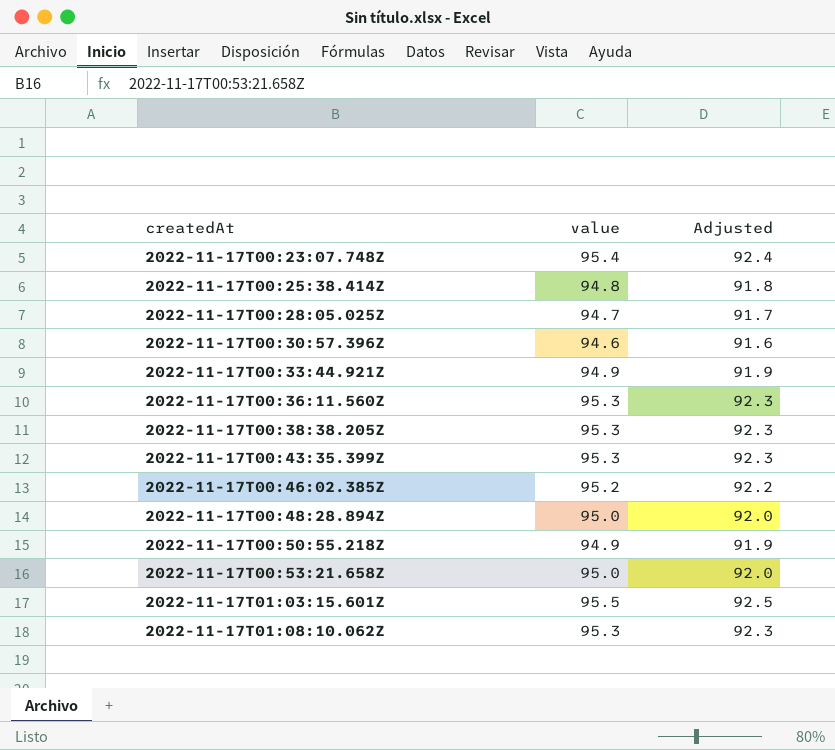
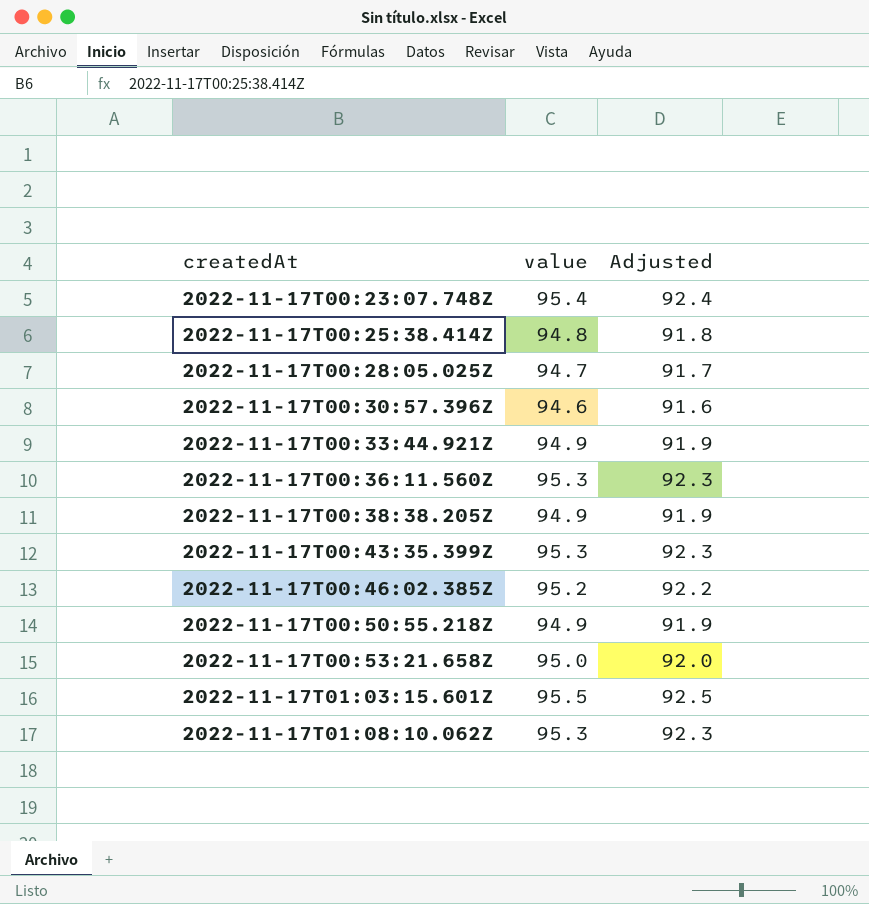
row 2022-11-17T00:48:28.894Z: 95.0 | 92.0 -> none
2022-11-17T00:38:38.205Z | value: 95.3 -> 94.9
2022-11-17T00:38:38.205Z | Adjusted: 92.3 -> 91.9

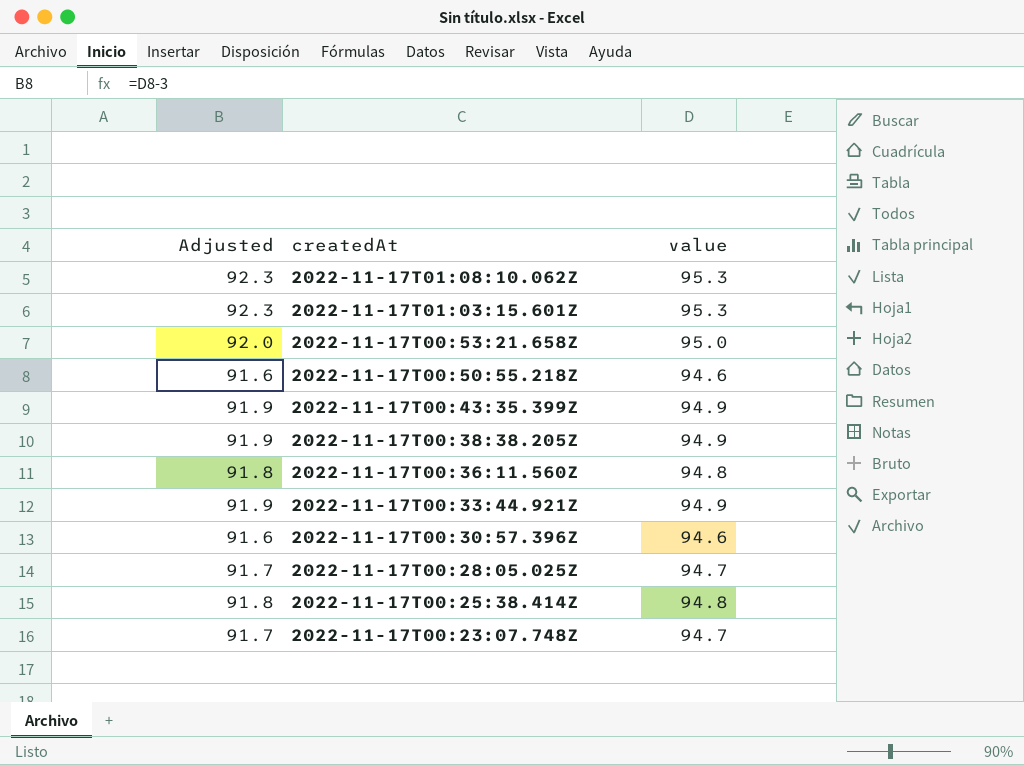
row order: createdAt ascending -> createdAt descending
column Adjusted | position: 3 -> 1
row 2022-11-17T00:46:02.385Z: 95.2 | 92.2 -> none
2022-11-17T01:03:15.601Z | Adjusted: 92.5 -> 92.3
2022-11-17T01:03:15.601Z | value: 95.5 -> 95.3
2022-11-17T00:50:55.218Z | Adjusted: 91.9 -> 91.6
2022-11-17T00:50:55.218Z | value: 94.9 -> 94.6
2022-11-17T00:43:35.399Z | Adjusted: 92.3 -> 91.9
2022-11-17T00:43:35.399Z | value: 95.3 -> 94.9
2022-11-17T00:36:11.560Z | Adjusted: 92.3 -> 91.8
2022-11-17T00:36:11.560Z | value: 95.3 -> 94.8
2022-11-17T00:23:07.748Z | Adjusted: 92.4 -> 91.7
2022-11-17T00:23:07.748Z | value: 95.4 -> 94.7

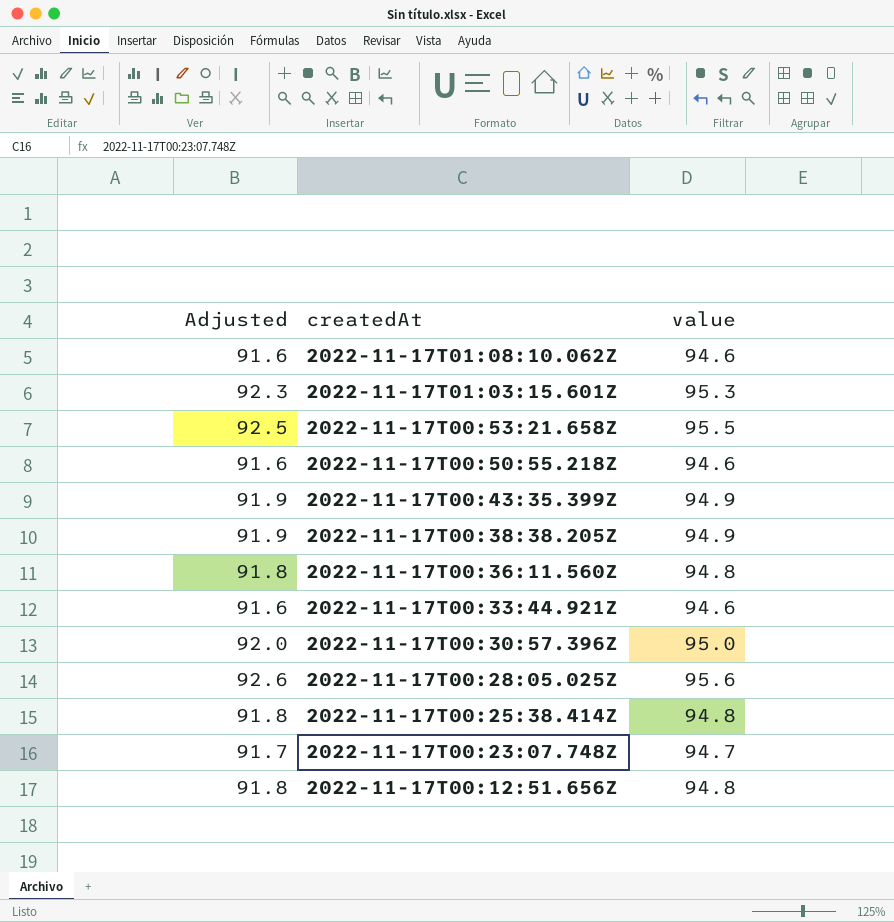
2022-11-17T01:08:10.062Z | Adjusted: 92.3 -> 91.6
2022-11-17T01:08:10.062Z | value: 95.3 -> 94.6
2022-11-17T00:53:21.658Z | Adjusted: 92.0 -> 92.5
2022-11-17T00:53:21.658Z | value: 95.0 -> 95.5
2022-11-17T00:33:44.921Z | Adjusted: 91.9 -> 91.6
2022-11-17T00:33:44.921Z | value: 94.9 -> 94.6
2022-11-17T00:30:57.396Z | Adjusted: 91.6 -> 92.0
2022-11-17T00:30:57.396Z | value: 94.6 -> 95.0
2022-11-17T00:28:05.025Z | Adjusted: 91.7 -> 92.6
2022-11-17T00:28:05.025Z | value: 94.7 -> 95.6
row 2022-11-17T00:12:51.656Z: none -> 91.8 | 94.8

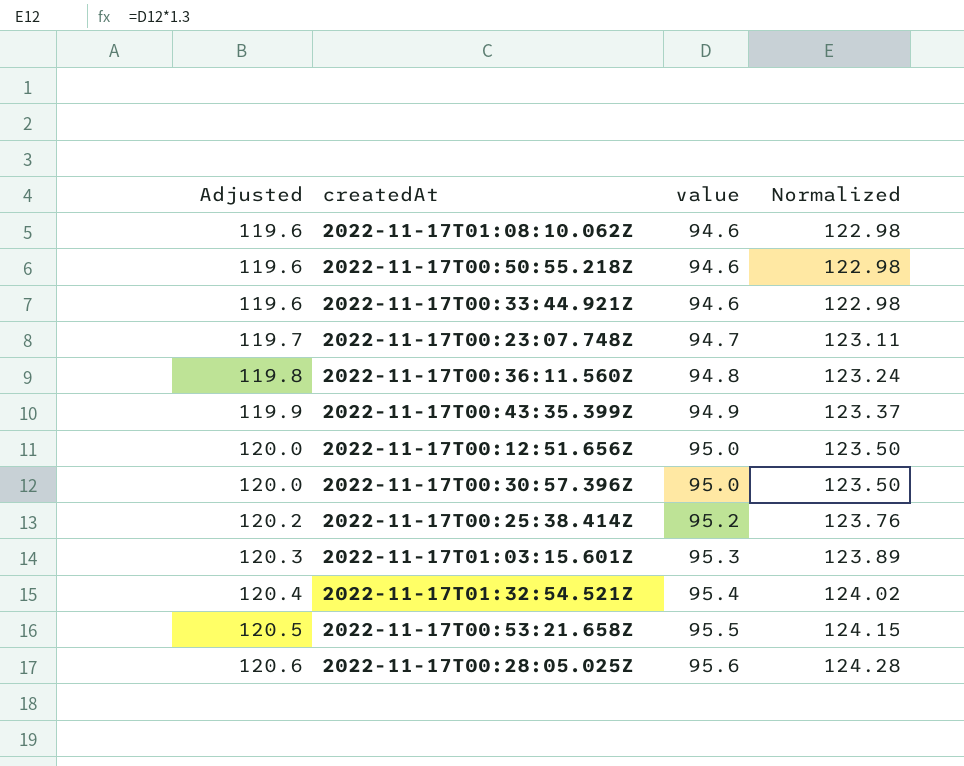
row order: createdAt descending -> Adjusted ascending
column Adjusted | formula: [value] - 3 -> [value] + 25
column Normalized | formula: none -> [value] * 1.3
row 2022-11-17T00:38:38.205Z: 91.9 | 94.9 -> none
2022-11-17T00:12:51.656Z | value: 94.8 -> 95.0
2022-11-17T00:25:38.414Z | value: 94.8 -> 95.2
row 2022-11-17T01:32:54.521Z: none -> 120.4 | 95.4 | 124.02

